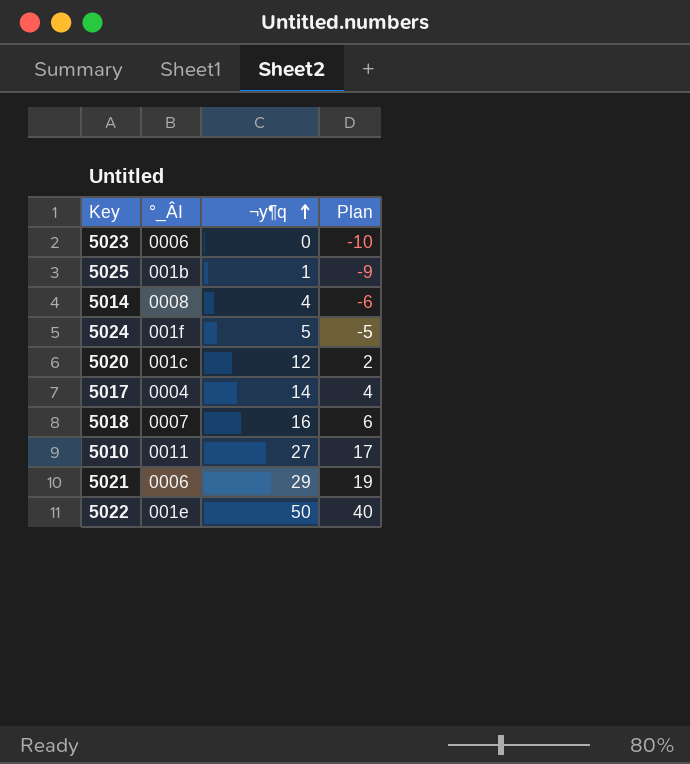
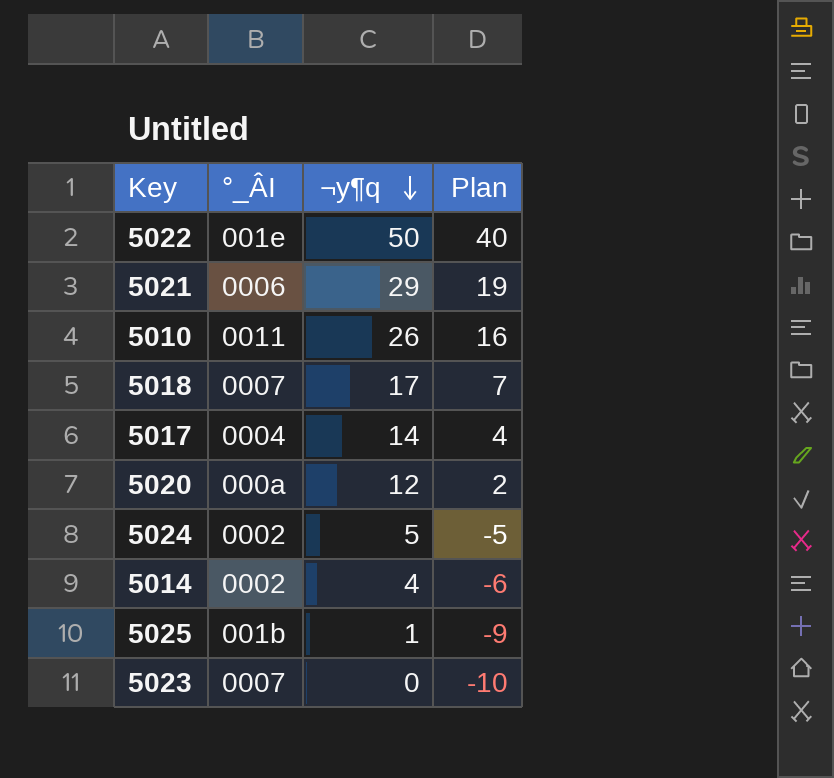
row order: ¬y¶q ascending -> ¬y¶q descending
5010 | ¬y¶q: 27 -> 26
5010 | Plan: 17 -> 16
5018 | ¬y¶q: 16 -> 17
5018 | Plan: 6 -> 7
5020 | °_ÂI: 001c -> 000a
5024 | °_ÂI: 001f -> 0002
5014 | °_ÂI: 0008 -> 0002
5023 | °_ÂI: 0006 -> 0007

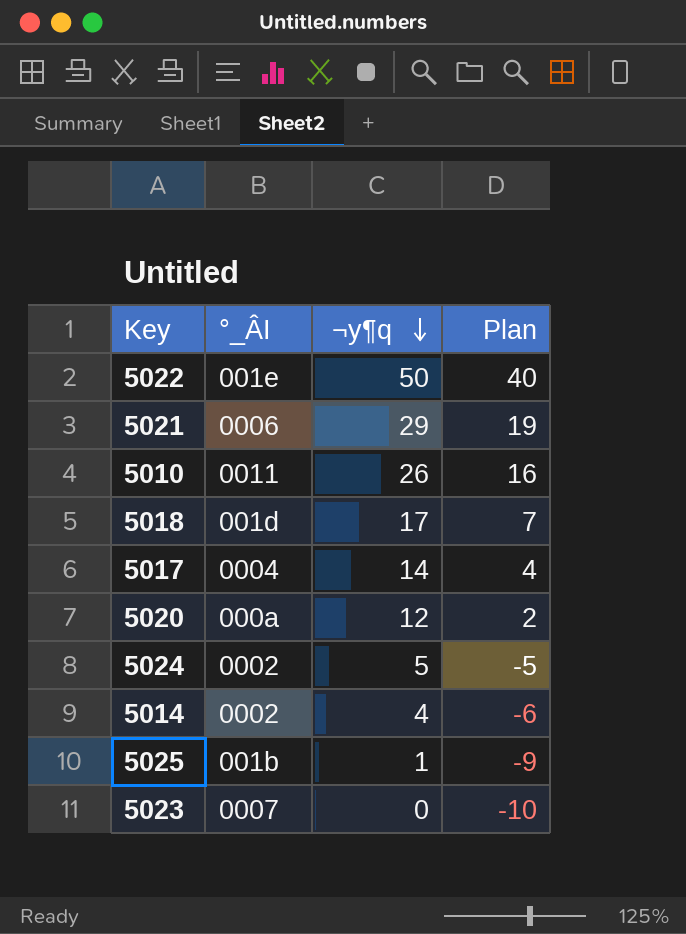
5018 | °_ÂI: 0007 -> 001d

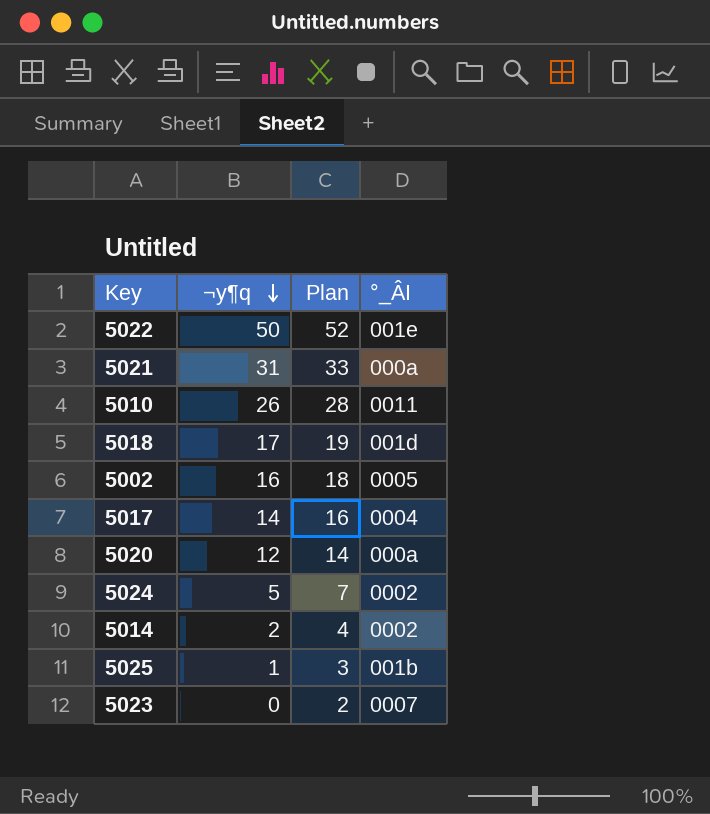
column Plan | formula: [¬y¶q] - 10 -> [¬y¶q] + 2
column °_ÂI | position: 2 -> 4
5021 | ¬y¶q: 29 -> 31
5021 | °_ÂI: 0006 -> 000a
row 5002: none -> 16 | 18 | 0005
5014 | ¬y¶q: 4 -> 2

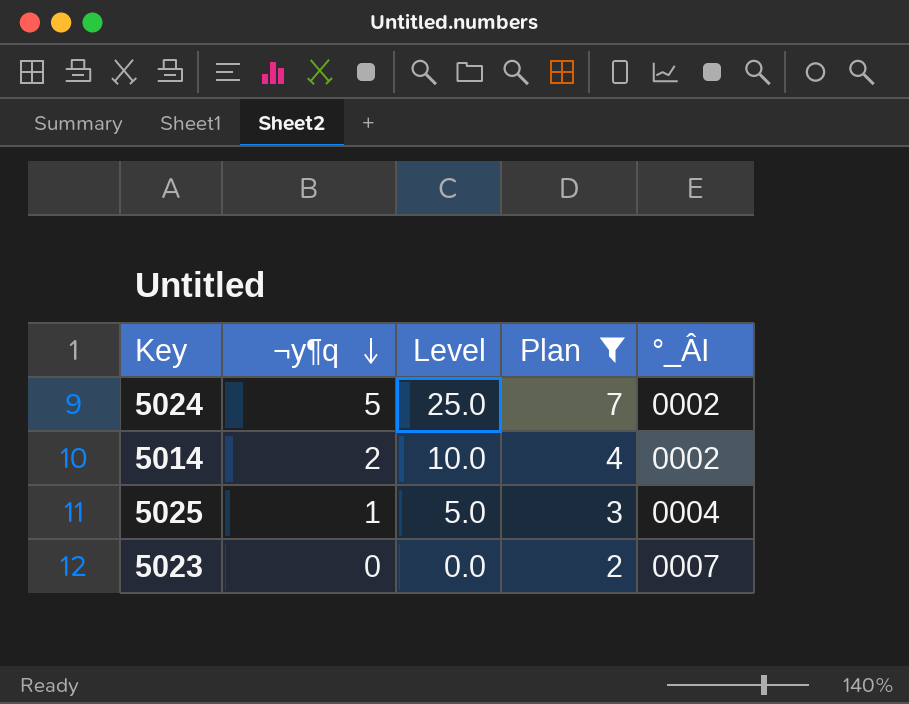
filter: none -> Plan <= 7
column Level | formula: none -> [¬y¶q] * 5
5025 | °_ÂI: 001b -> 0004

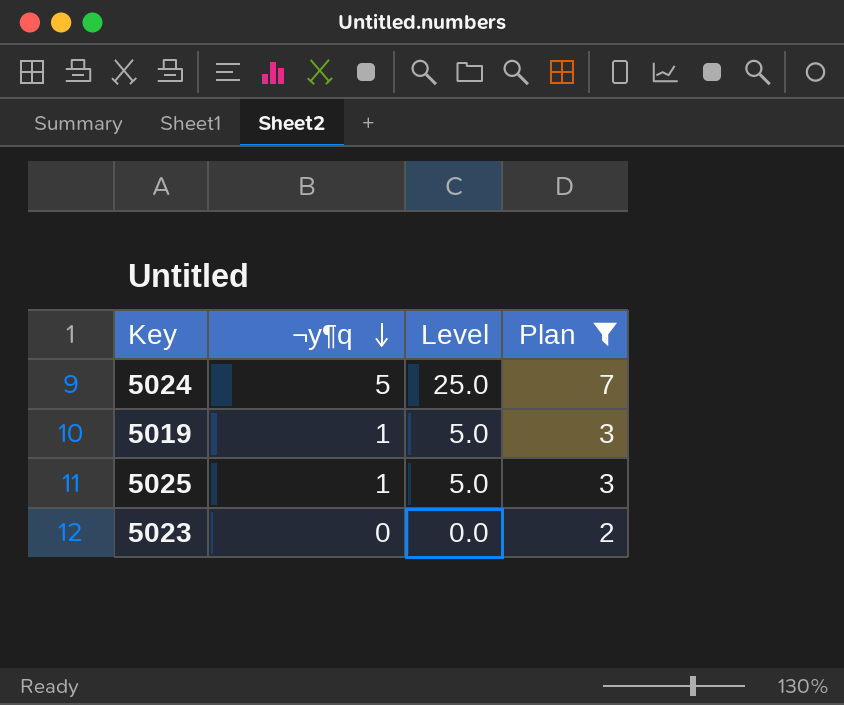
column °_ÂI | position: 5 -> none
row 5014: 2 | 10.0 | 4 | 0002 -> none
row 5019: none -> 1 | 5.0 | 3

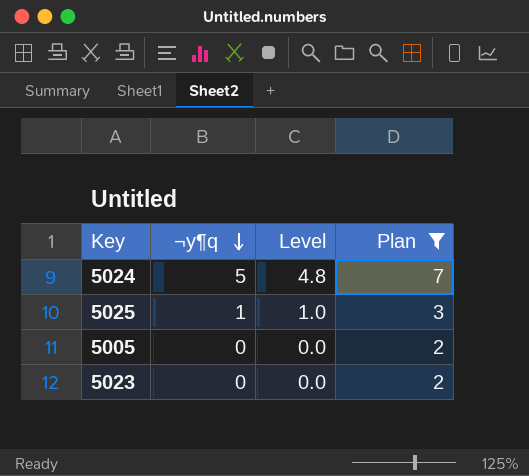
column Level | formula: [¬y¶q] * 5 -> [¬y¶q] * 0.95
row 5019: 1 | 5.0 | 3 -> none
row 5005: none -> 0 | 0.0 | 2

